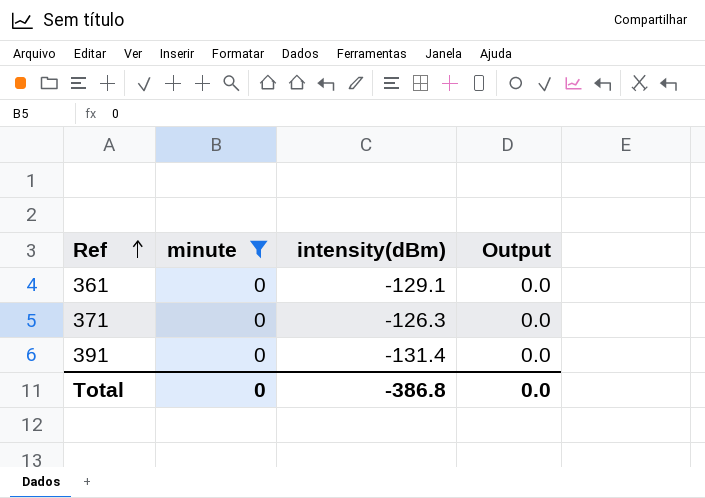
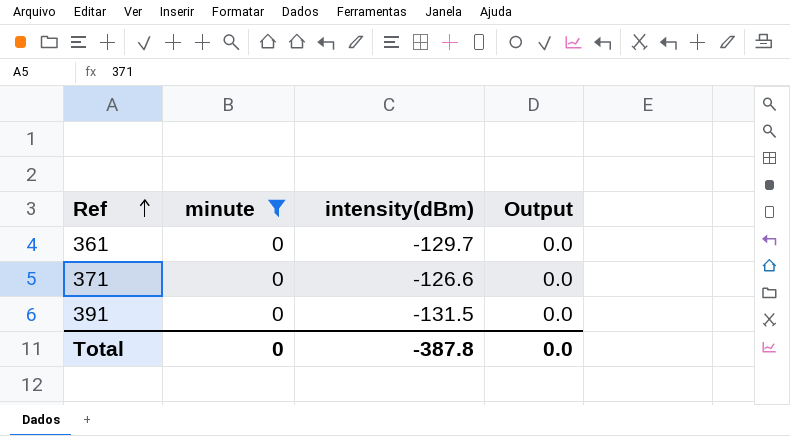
361 | intensity(dBm): -129.1 -> -129.7
371 | intensity(dBm): -126.3 -> -126.6
391 | intensity(dBm): -131.4 -> -131.5
Total | intensity(dBm): -386.8 -> -387.8

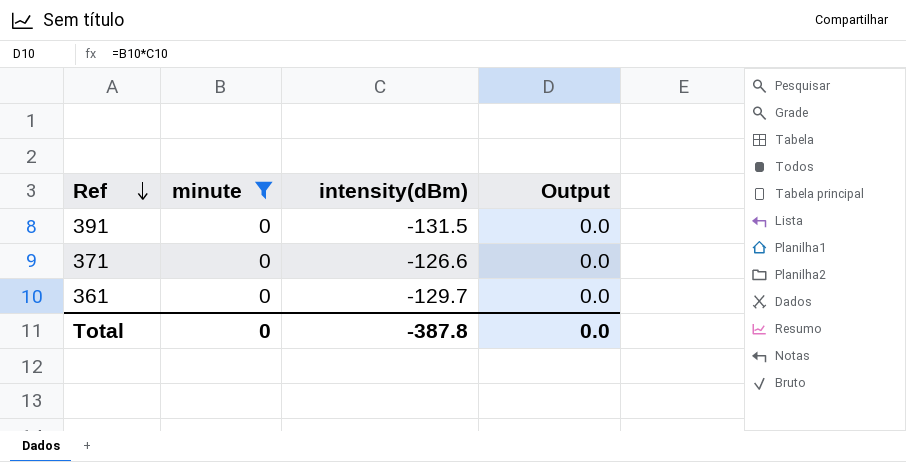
row order: Ref ascending -> Ref descending

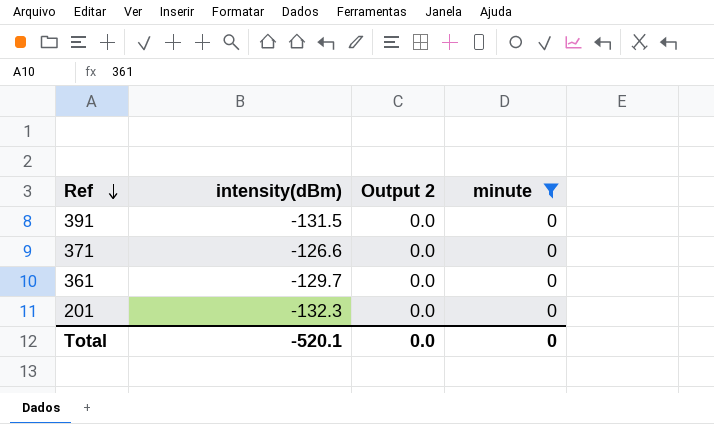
column name: Output -> Output 2
column minute | position: 2 -> 4
row 201: none -> -132.3 | 0.0 | 0
Total | intensity(dBm): -387.8 -> -520.1

